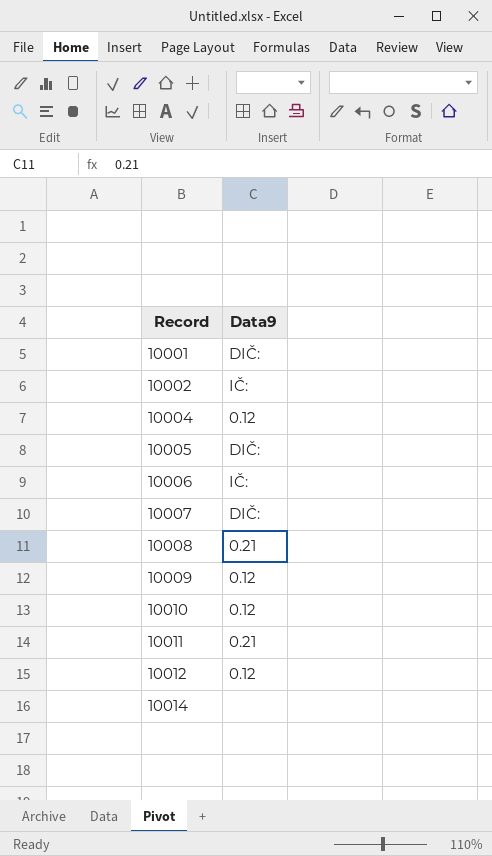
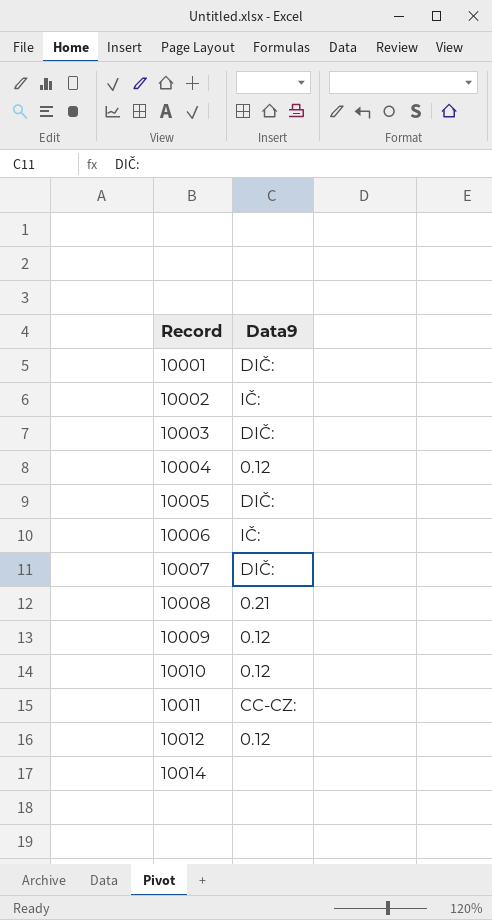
row 10003: none -> DIČ:
10011 | Data9: 0.21 -> CC-CZ:

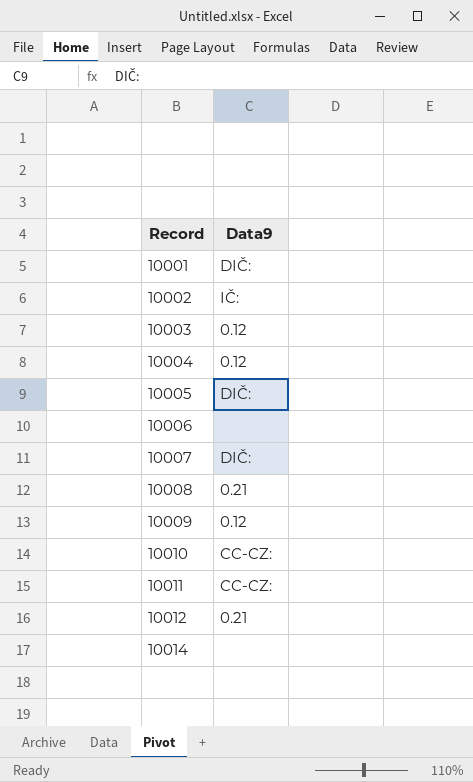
10003 | Data9: DIČ: -> 0.12
10006 | Data9: IČ: -> none
10010 | Data9: 0.12 -> CC-CZ:
10012 | Data9: 0.12 -> 0.21

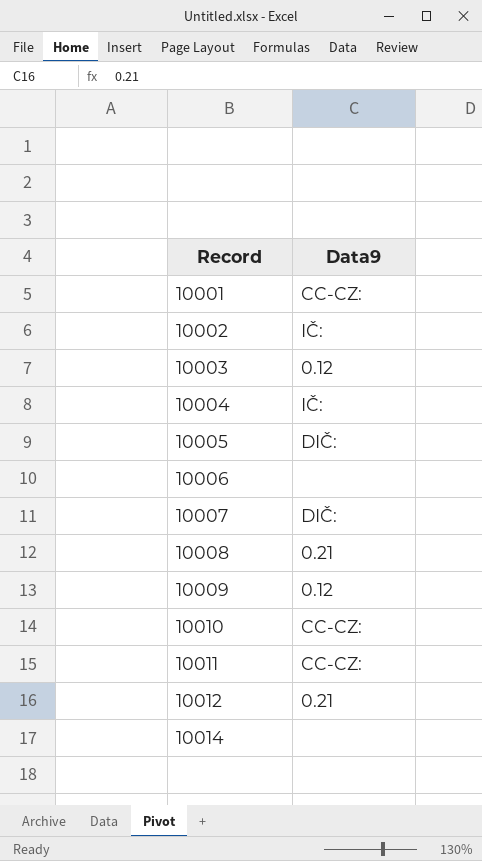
10001 | Data9: DIČ: -> CC-CZ:
10004 | Data9: 0.12 -> IČ:

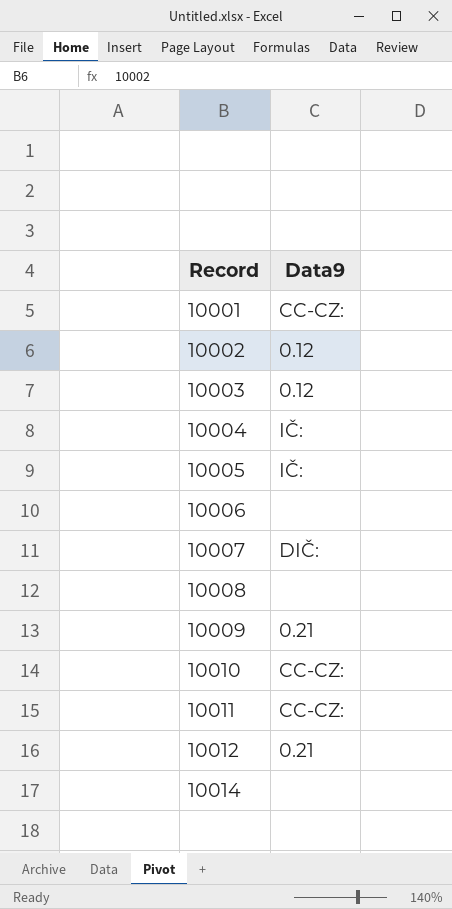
10002 | Data9: IČ: -> 0.12
10005 | Data9: DIČ: -> IČ:
10008 | Data9: 0.21 -> none
10009 | Data9: 0.12 -> 0.21

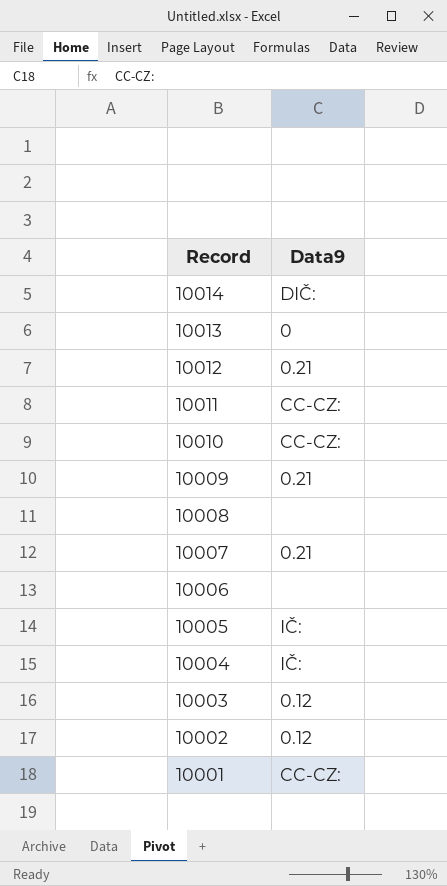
row order: Record ascending -> Record descending
10014 | Data9: none -> DIČ:
row 10013: none -> 0
10007 | Data9: DIČ: -> 0.21

